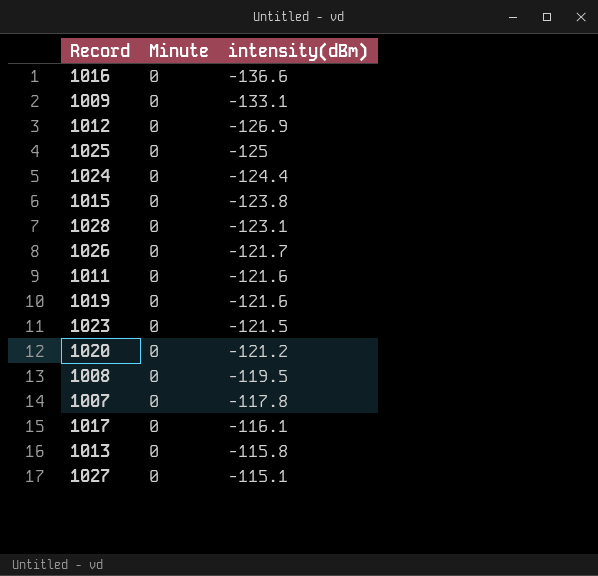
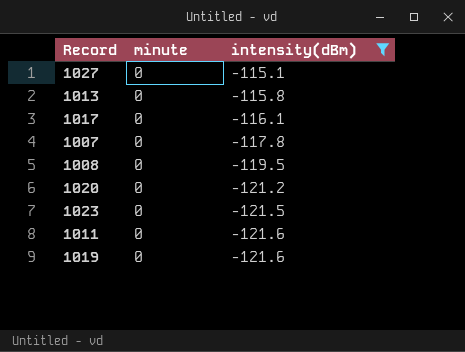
filter: none -> intensity(dBm) >= -121.6
row order: intensity(dBm) ascending -> intensity(dBm) descending
column name: Minute -> minute

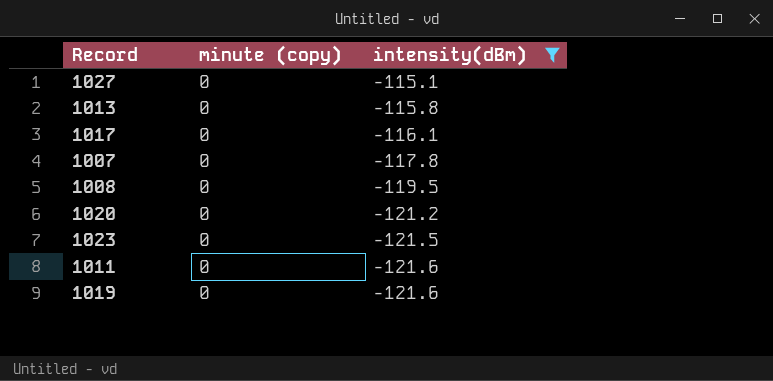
column name: minute -> minute (copy)

